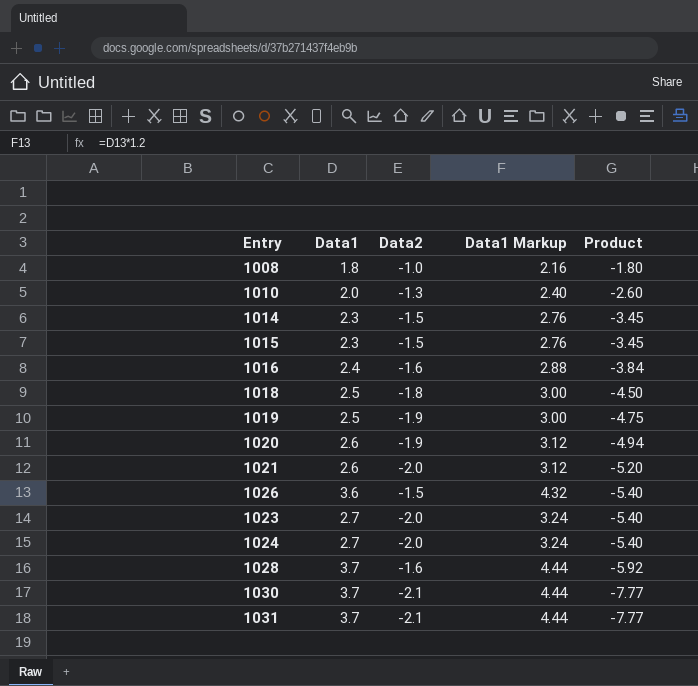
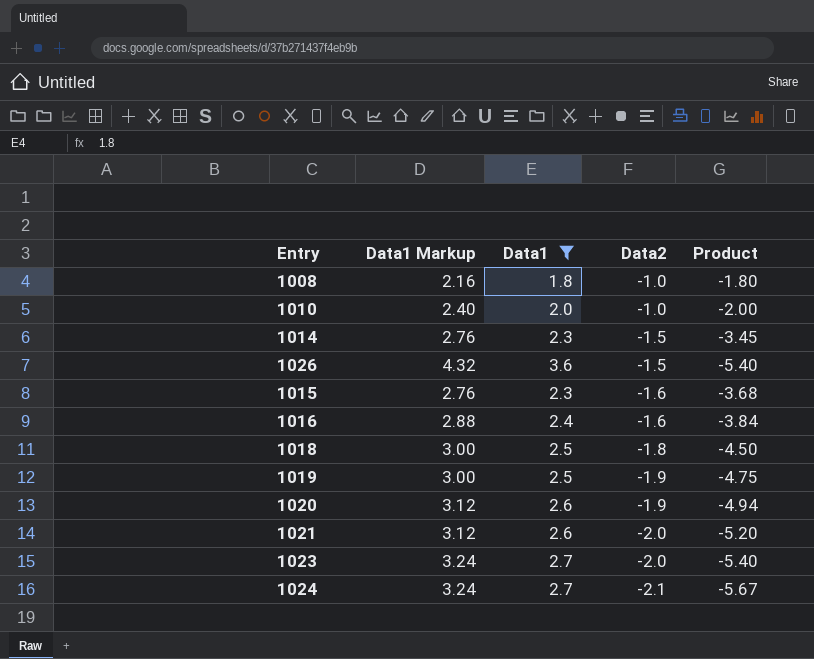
filter: none -> Data1 != 3.7
row order: Product descending -> Data2 descending
column Data1 Markup | position: 4 -> 2
1010 | Data2: -1.3 -> -1.0
1010 | Product: -2.60 -> -2.00
1015 | Data2: -1.5 -> -1.6
1015 | Product: -3.45 -> -3.68
1024 | Data2: -2.0 -> -2.1
1024 | Product: -5.40 -> -5.67

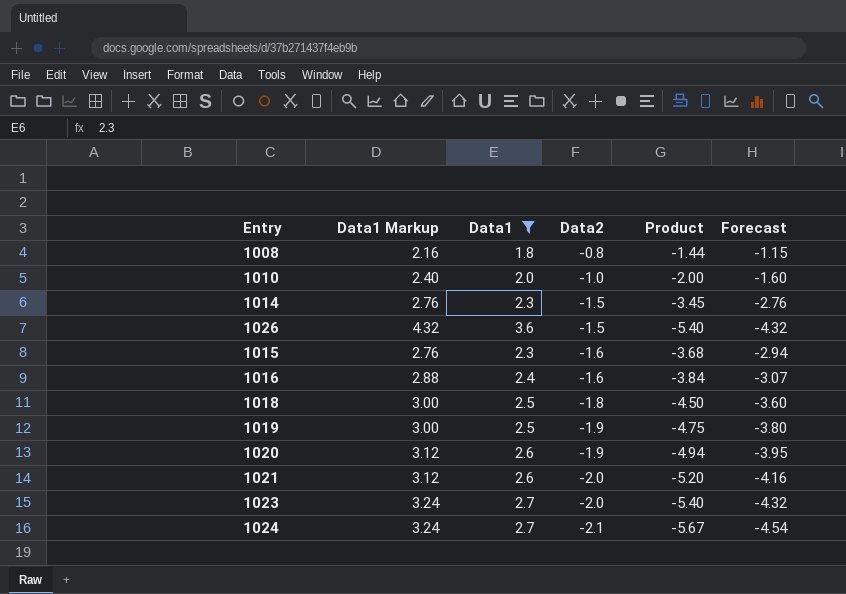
column Forecast | formula: none -> [Product] * 0.8
1008 | Data2: -1.0 -> -0.8
1008 | Product: -1.80 -> -1.44

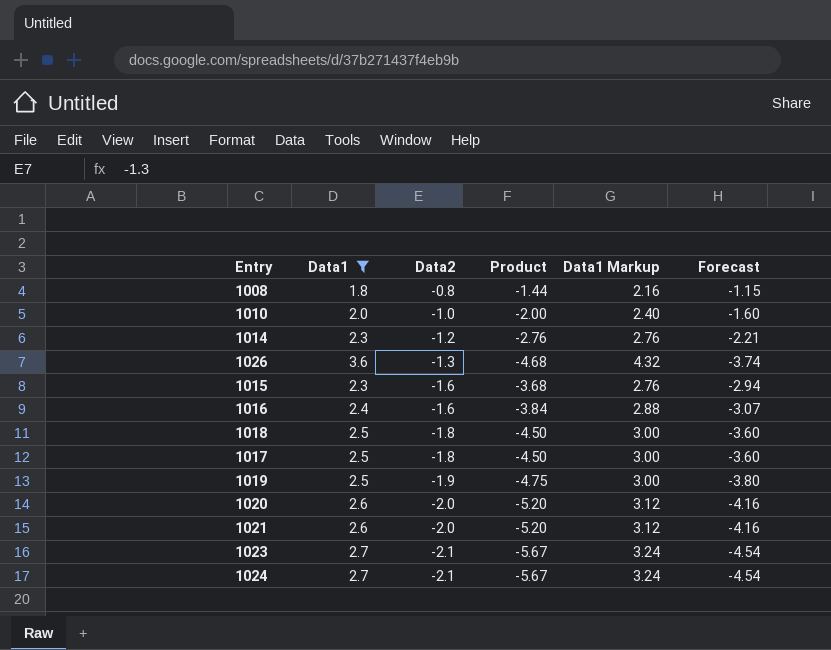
column Data1 Markup | position: 2 -> 5
1014 | Data2: -1.5 -> -1.2
1014 | Product: -3.45 -> -2.76
1014 | Forecast: -2.76 -> -2.21
1026 | Data2: -1.5 -> -1.3
1026 | Product: -5.40 -> -4.68
1026 | Forecast: -4.32 -> -3.74
row 1017: none -> 2.5 | -1.8 | -4.50 | 3.00 | -3.60
1020 | Data2: -1.9 -> -2.0
1020 | Product: -4.94 -> -5.20
1020 | Forecast: -3.95 -> -4.16
1023 | Data2: -2.0 -> -2.1
1023 | Product: -5.40 -> -5.67
1023 | Forecast: -4.32 -> -4.54

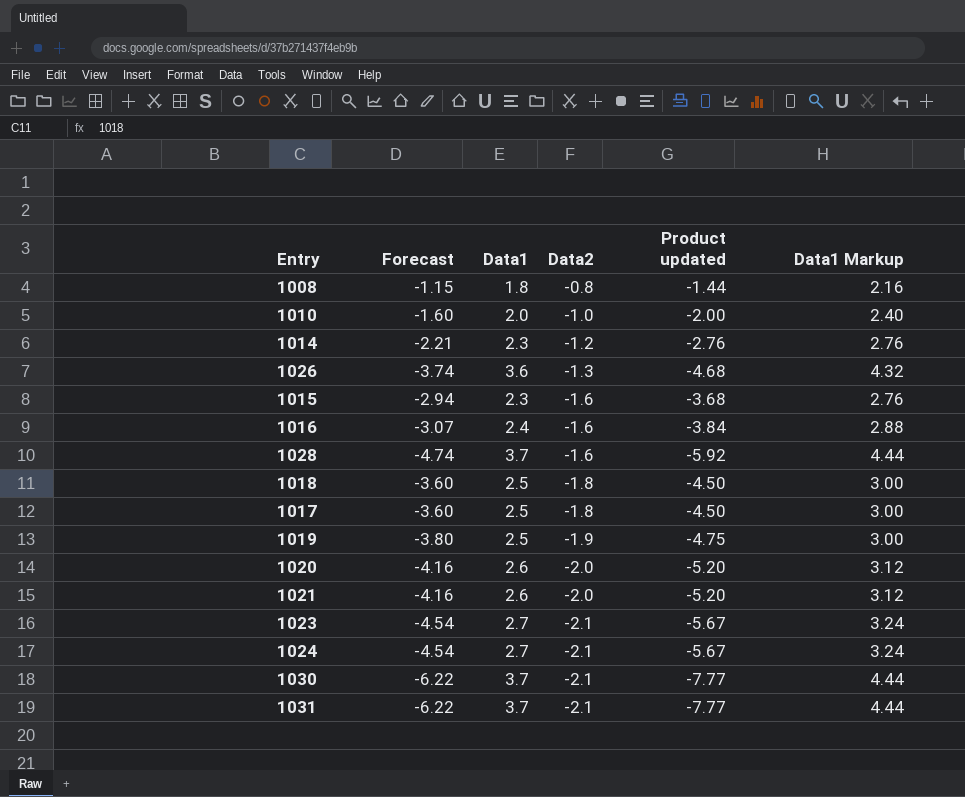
filter: Data1 != 3.7 -> none
column Forecast | position: 6 -> 2
column name: Product -> Product updated

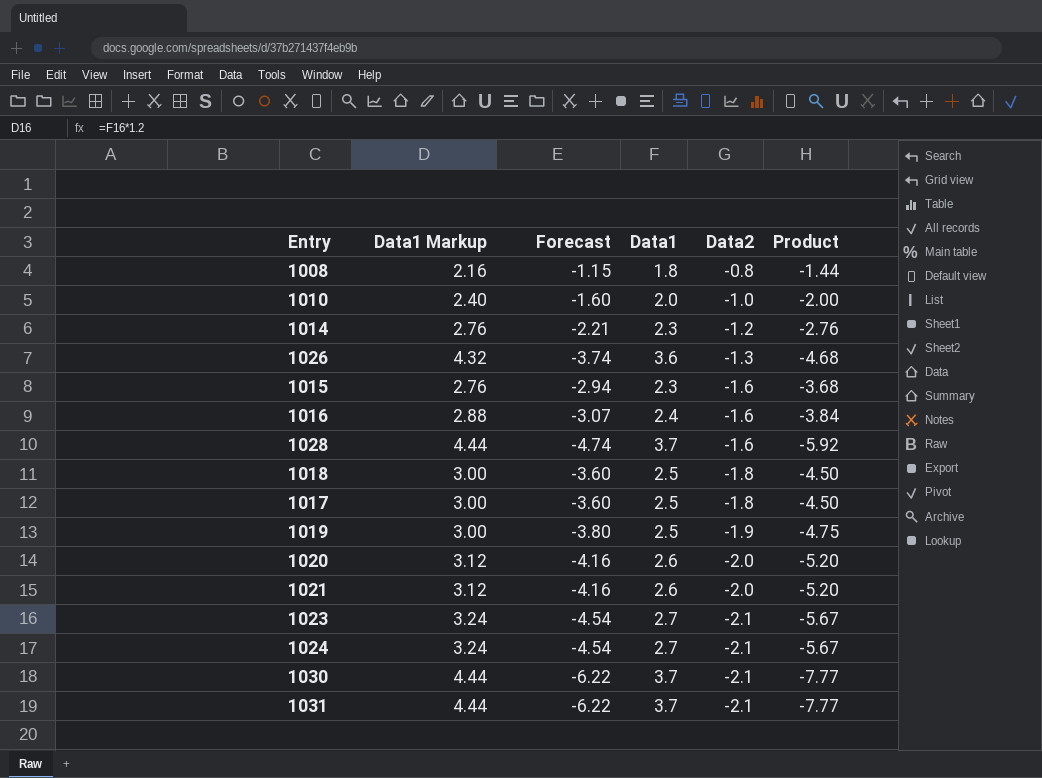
column Data1 Markup | position: 6 -> 2
column name: Product updated -> Product

